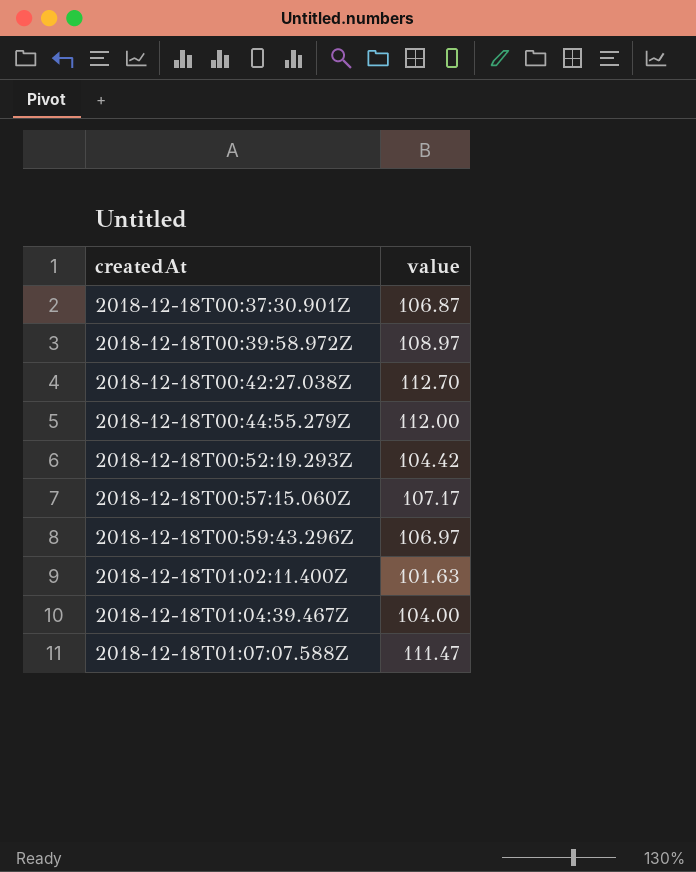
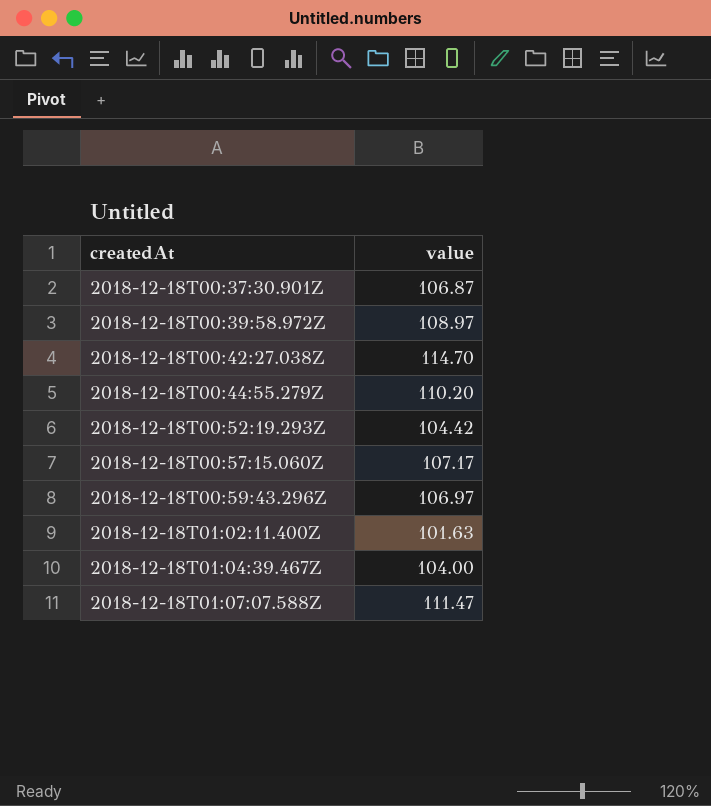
2018-12-18T00:42:27.038Z | value: 112.70 -> 114.70
2018-12-18T00:44:55.279Z | value: 112.00 -> 110.20

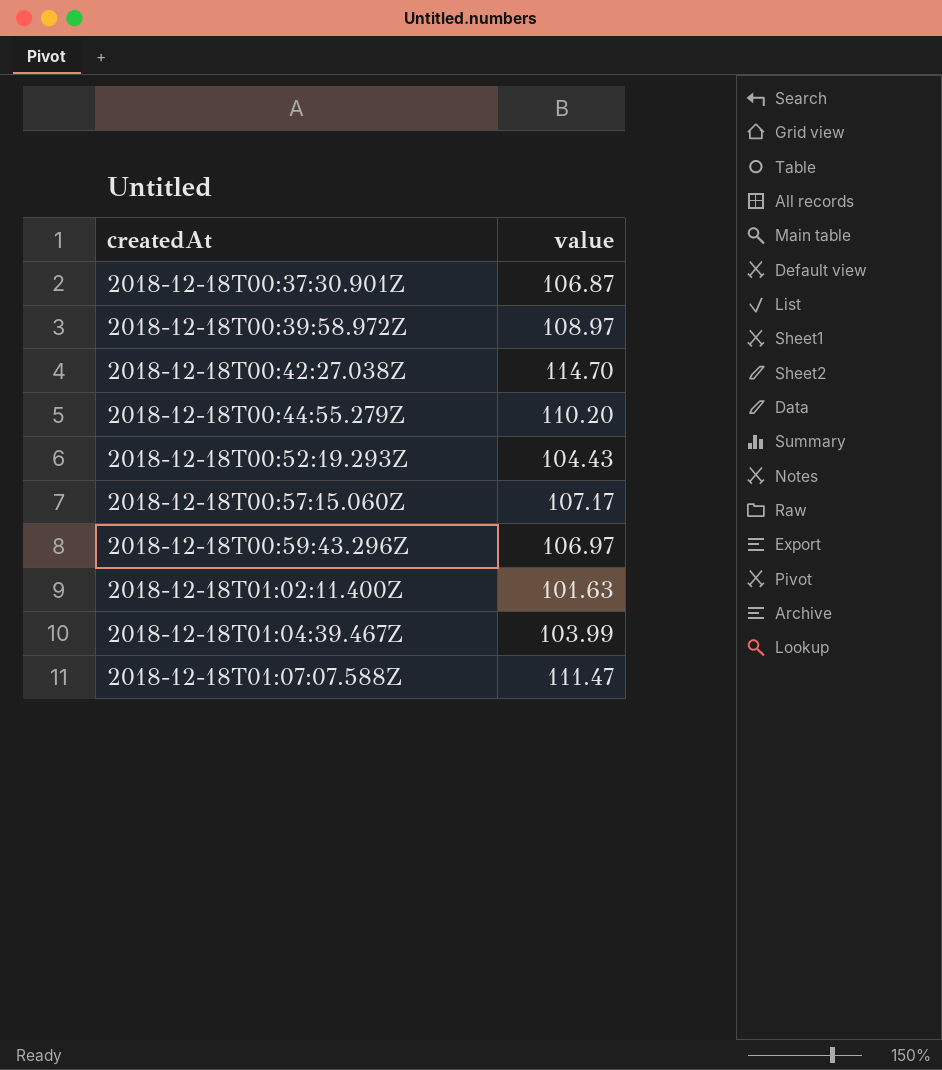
2018-12-18T00:52:19.293Z | value: 104.42 -> 104.43
2018-12-18T01:04:39.467Z | value: 104.00 -> 103.99

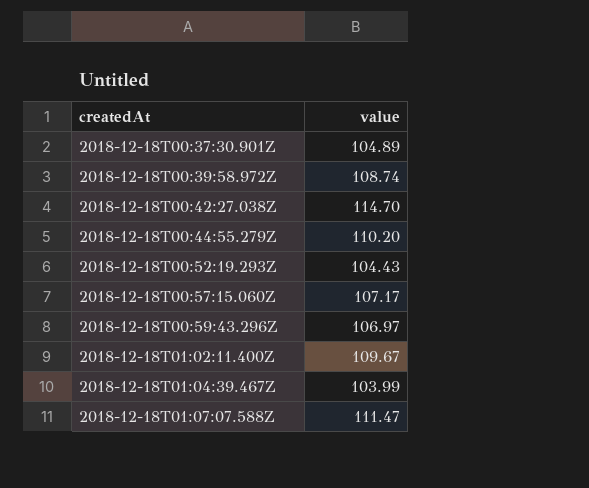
2018-12-18T00:37:30.901Z | value: 106.87 -> 104.89
2018-12-18T00:39:58.972Z | value: 108.97 -> 108.74
2018-12-18T01:02:11.400Z | value: 101.63 -> 109.67

